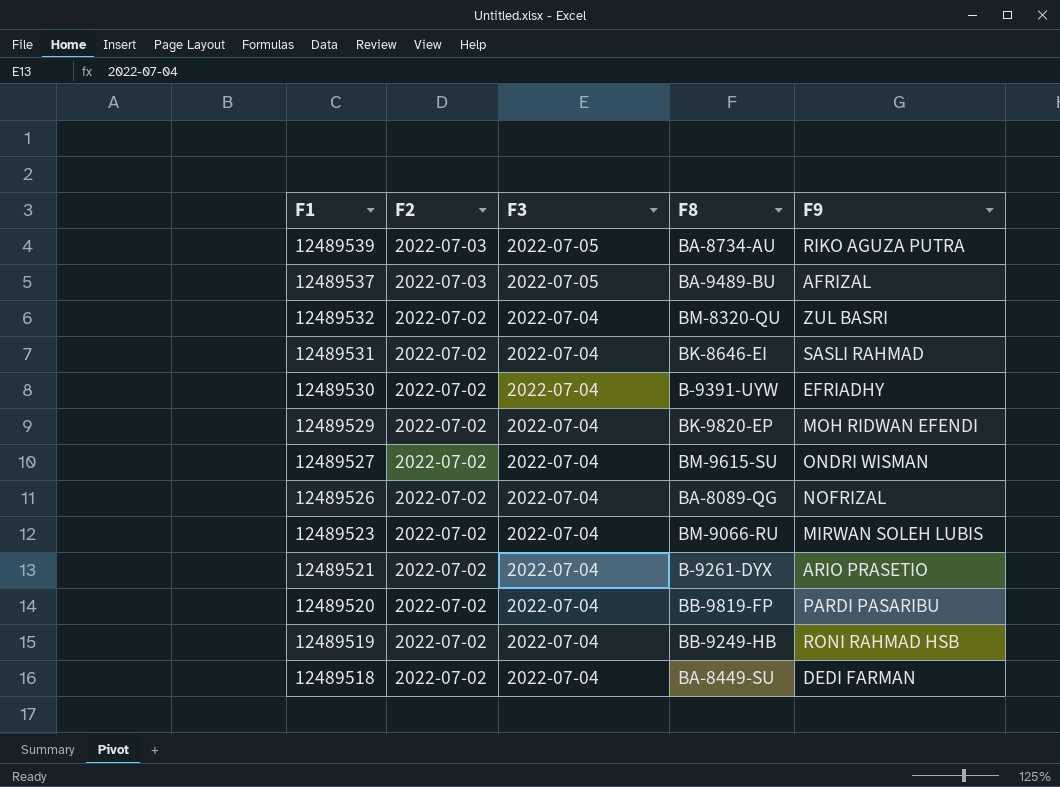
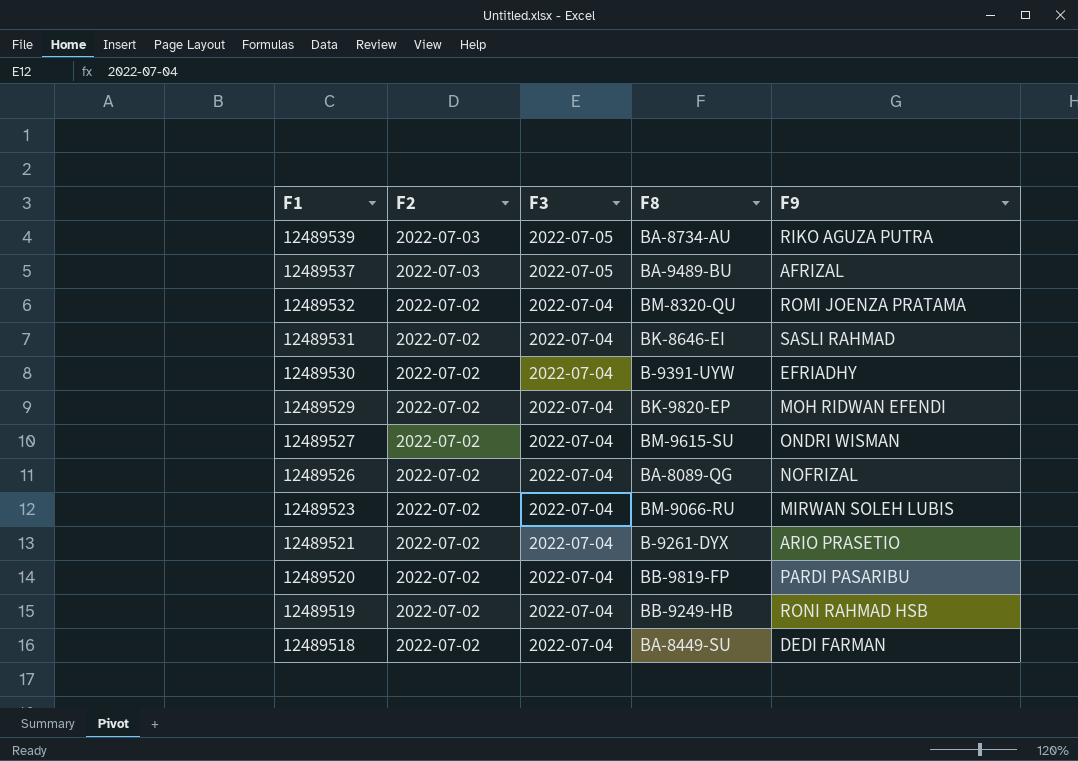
12489532 | F9: ZUL BASRI -> ROMI JOENZA PRATAMA

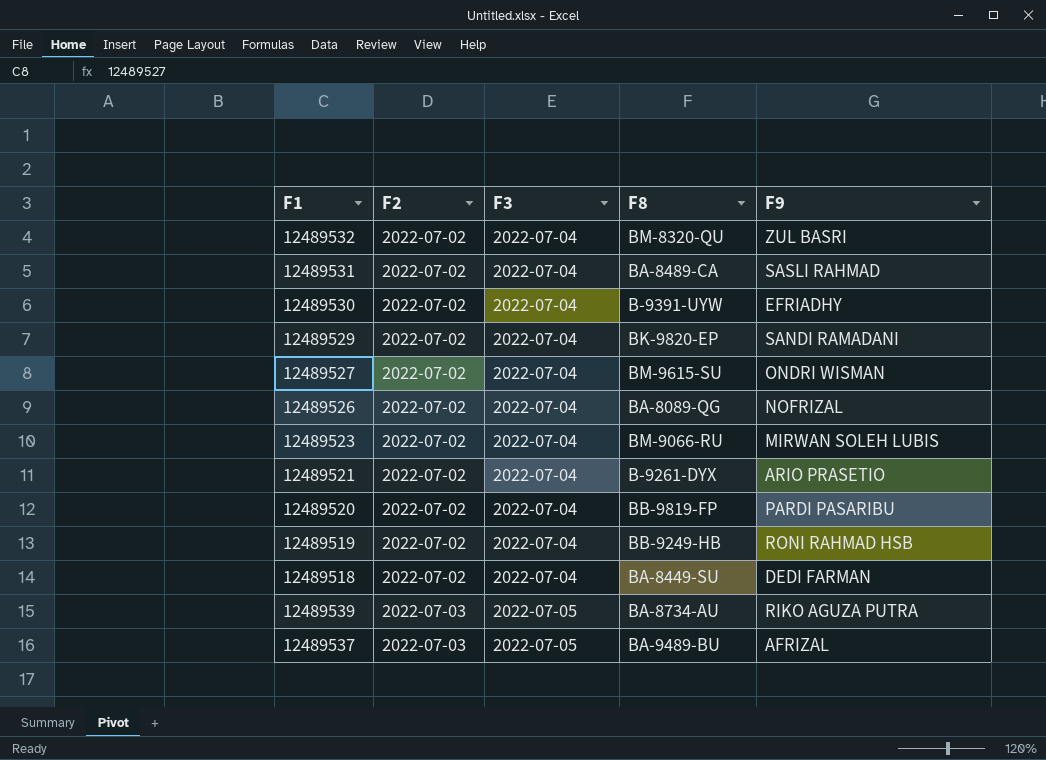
row order: F1 descending -> F2 ascending
12489532 | F9: ROMI JOENZA PRATAMA -> ZUL BASRI
12489531 | F8: BK-8646-EI -> BA-8489-CA
12489529 | F9: MOH RIDWAN EFENDI -> SANDI RAMADANI

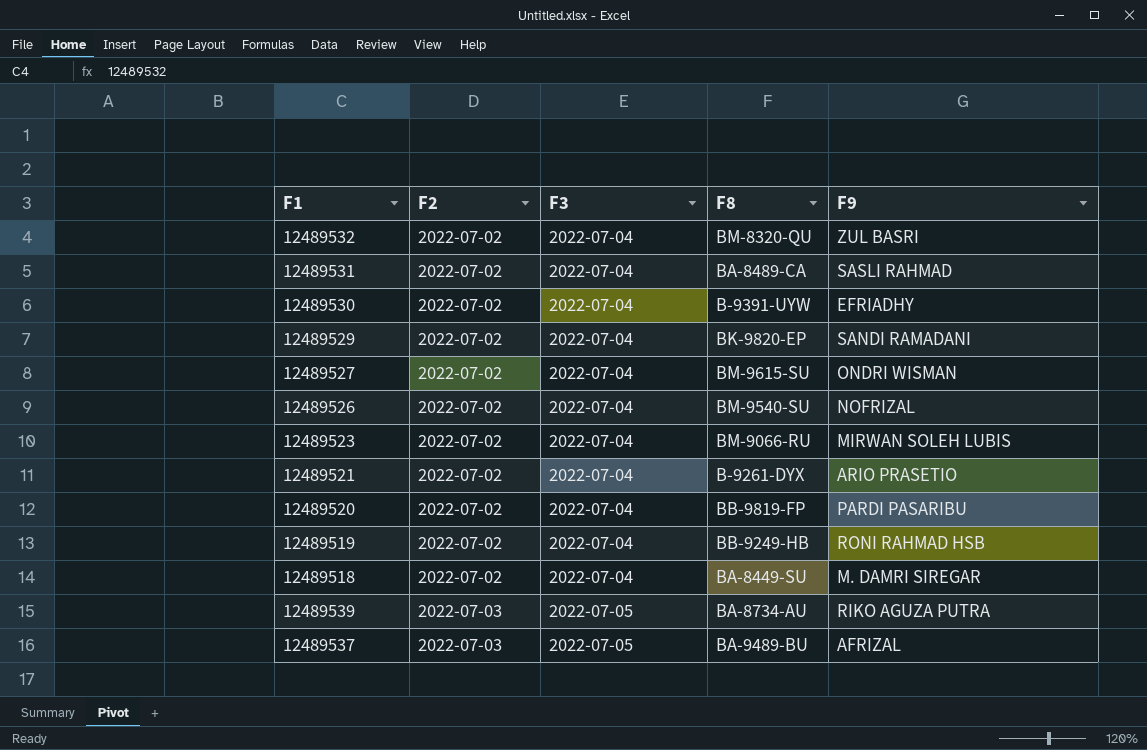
12489526 | F8: BA-8089-QG -> BM-9540-SU
12489518 | F9: DEDI FARMAN -> M. DAMRI SIREGAR

